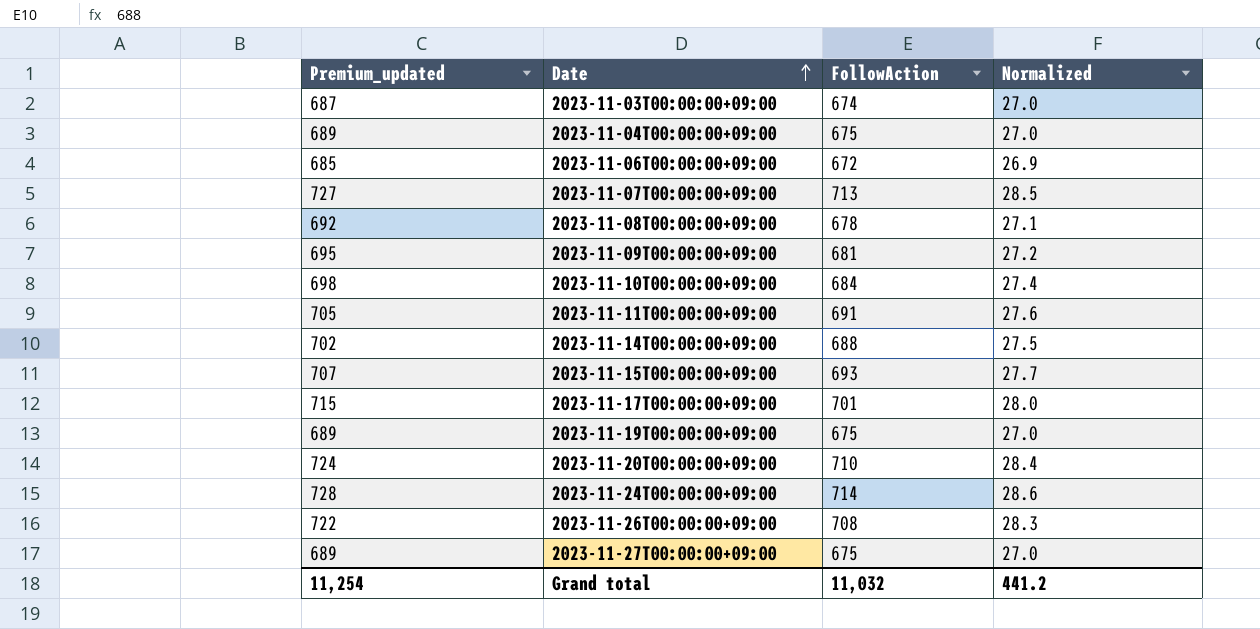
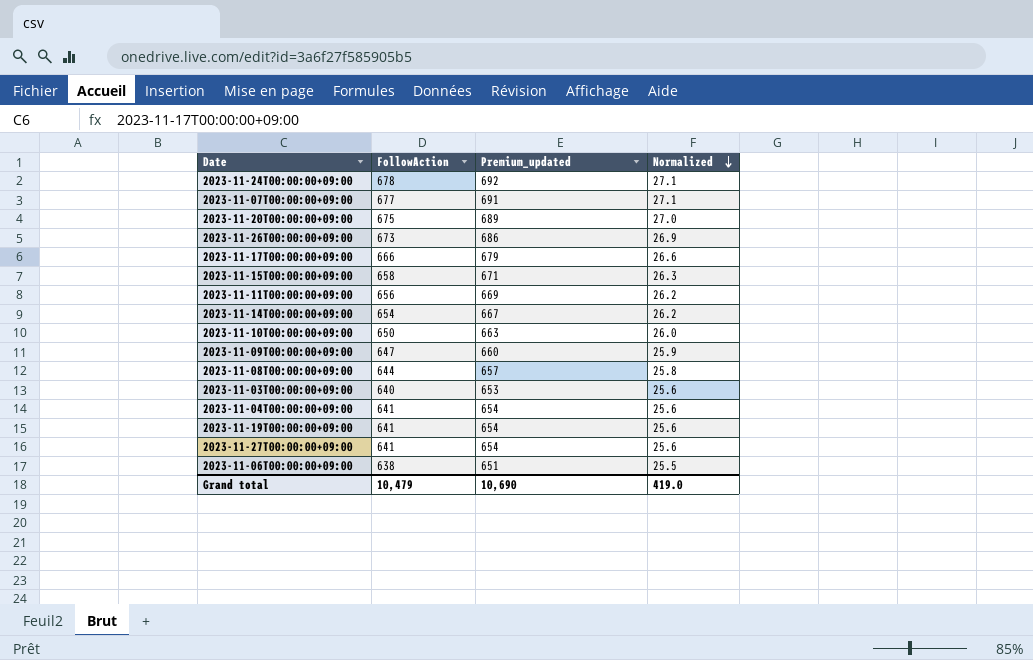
row order: Date ascending -> Normalized descending
column Premium_updated | position: 1 -> 3
2023-11-24T00:00:00+09:00 | FollowAction: 714 -> 678
2023-11-24T00:00:00+09:00 | Premium_updated: 728 -> 692
2023-11-24T00:00:00+09:00 | Normalized: 28.6 -> 27.1
2023-11-07T00:00:00+09:00 | FollowAction: 713 -> 677
2023-11-07T00:00:00+09:00 | Premium_updated: 727 -> 691
2023-11-07T00:00:00+09:00 | Normalized: 28.5 -> 27.1
2023-11-20T00:00:00+09:00 | FollowAction: 710 -> 675
2023-11-20T00:00:00+09:00 | Premium_updated: 724 -> 689
2023-11-20T00:00:00+09:00 | Normalized: 28.4 -> 27.0
2023-11-26T00:00:00+09:00 | FollowAction: 708 -> 673
2023-11-26T00:00:00+09:00 | Premium_updated: 722 -> 686
2023-11-26T00:00:00+09:00 | Normalized: 28.3 -> 26.9
2023-11-17T00:00:00+09:00 | FollowAction: 701 -> 666
2023-11-17T00:00:00+09:00 | Premium_updated: 715 -> 679
2023-11-17T00:00:00+09:00 | Normalized: 28.0 -> 26.6
2023-11-15T00:00:00+09:00 | FollowAction: 693 -> 658
2023-11-15T00:00:00+09:00 | Premium_updated: 707 -> 671
2023-11-15T00:00:00+09:00 | Normalized: 27.7 -> 26.3
2023-11-11T00:00:00+09:00 | FollowAction: 691 -> 656
2023-11-11T00:00:00+09:00 | Premium_updated: 705 -> 669
2023-11-11T00:00:00+09:00 | Normalized: 27.6 -> 26.2
2023-11-14T00:00:00+09:00 | FollowAction: 688 -> 654
2023-11-14T00:00:00+09:00 | Premium_updated: 702 -> 667
2023-11-14T00:00:00+09:00 | Normalized: 27.5 -> 26.2
2023-11-10T00:00:00+09:00 | FollowAction: 684 -> 650
2023-11-10T00:00:00+09:00 | Premium_updated: 698 -> 663
2023-11-10T00:00:00+09:00 | Normalized: 27.4 -> 26.0
2023-11-09T00:00:00+09:00 | FollowAction: 681 -> 647
2023-11-09T00:00:00+09:00 | Premium_updated: 695 -> 660
2023-11-09T00:00:00+09:00 | Normalized: 27.2 -> 25.9
2023-11-08T00:00:00+09:00 | FollowAction: 678 -> 644
2023-11-08T00:00:00+09:00 | Premium_updated: 692 -> 657
2023-11-08T00:00:00+09:00 | Normalized: 27.1 -> 25.8
2023-11-03T00:00:00+09:00 | FollowAction: 674 -> 640
2023-11-03T00:00:00+09:00 | Premium_updated: 687 -> 653
2023-11-03T00:00:00+09:00 | Normalized: 27.0 -> 25.6
2023-11-04T00:00:00+09:00 | FollowAction: 675 -> 641
2023-11-04T00:00:00+09:00 | Premium_updated: 689 -> 654
2023-11-04T00:00:00+09:00 | Normalized: 27.0 -> 25.6
2023-11-19T00:00:00+09:00 | FollowAction: 675 -> 641
2023-11-19T00:00:00+09:00 | Premium_updated: 689 -> 654
2023-11-19T00:00:00+09:00 | Normalized: 27.0 -> 25.6
2023-11-27T00:00:00+09:00 | FollowAction: 675 -> 641
2023-11-27T00:00:00+09:00 | Premium_updated: 689 -> 654
2023-11-27T00:00:00+09:00 | Normalized: 27.0 -> 25.6
2023-11-06T00:00:00+09:00 | FollowAction: 672 -> 638
2023-11-06T00:00:00+09:00 | Premium_updated: 685 -> 651
2023-11-06T00:00:00+09:00 | Normalized: 26.9 -> 25.5
Grand total | FollowAction: 11,032 -> 10,479
Grand total | Premium_updated: 11,254 -> 10,690
Grand total | Normalized: 441.2 -> 419.0

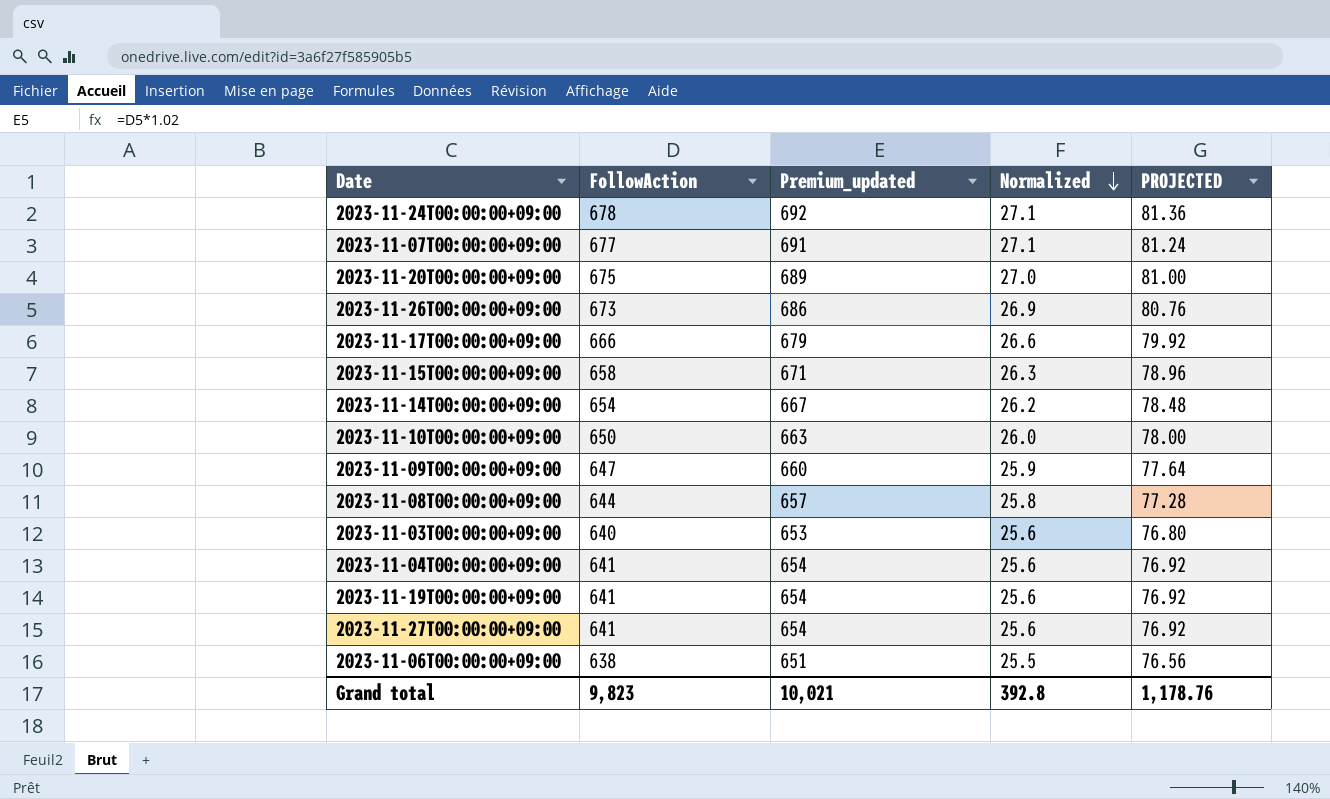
column PROJECTED | formula: none -> [FollowAction] * 0.12
row 2023-11-11T00:00:00+09:00: 656 | 669 | 26.2 -> none
Grand total | FollowAction: 10,479 -> 9,823
Grand total | Premium_updated: 10,690 -> 10,021
Grand total | Normalized: 419.0 -> 392.8

